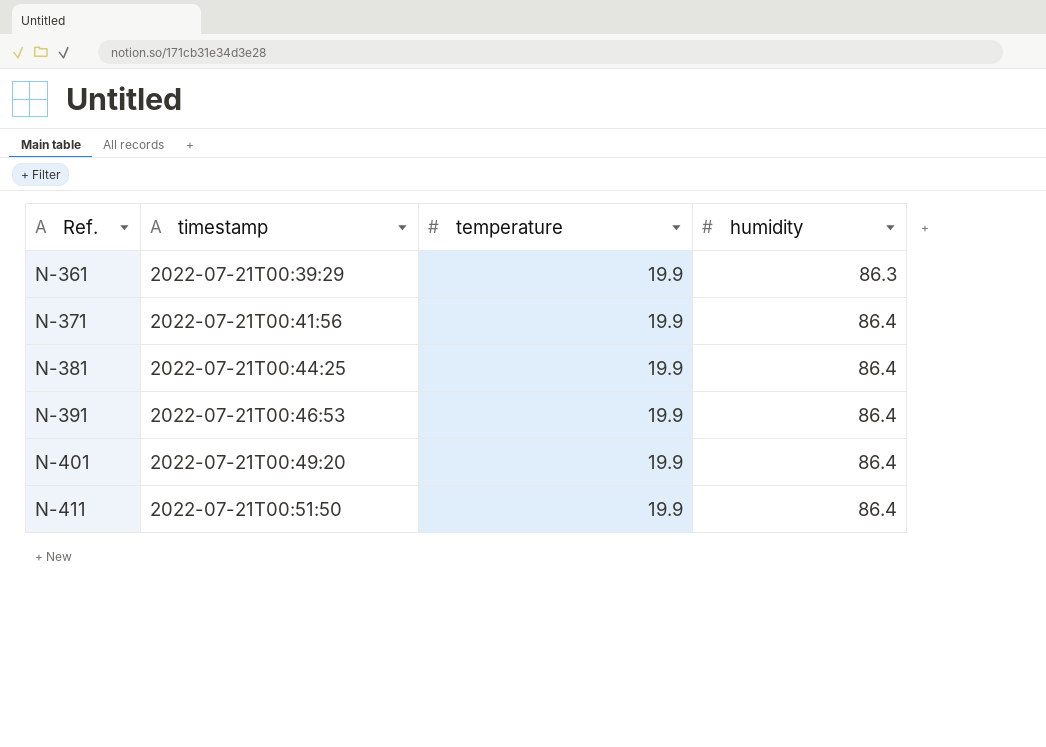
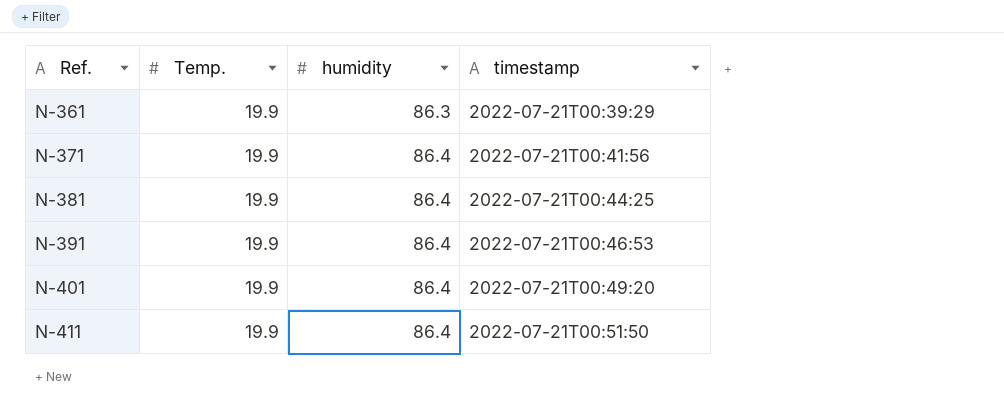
column name: temperature -> Temp.
column timestamp | position: 2 -> 4

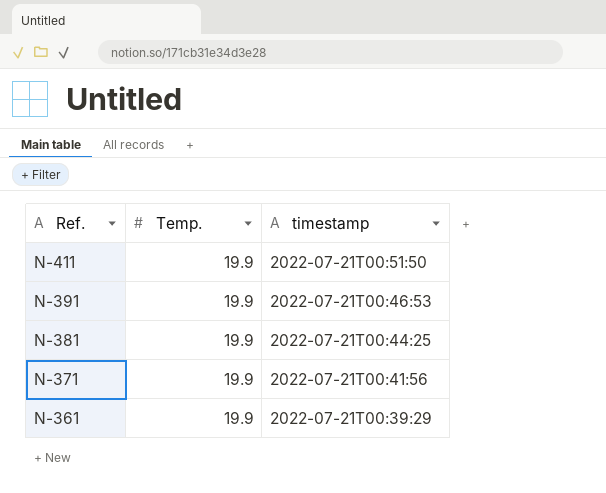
row order: Ref. ascending -> Ref. descending
column humidity | position: 3 -> none
row N-401: 19.9 | 86.4 | 2022-07-21T00:49:20 -> none

